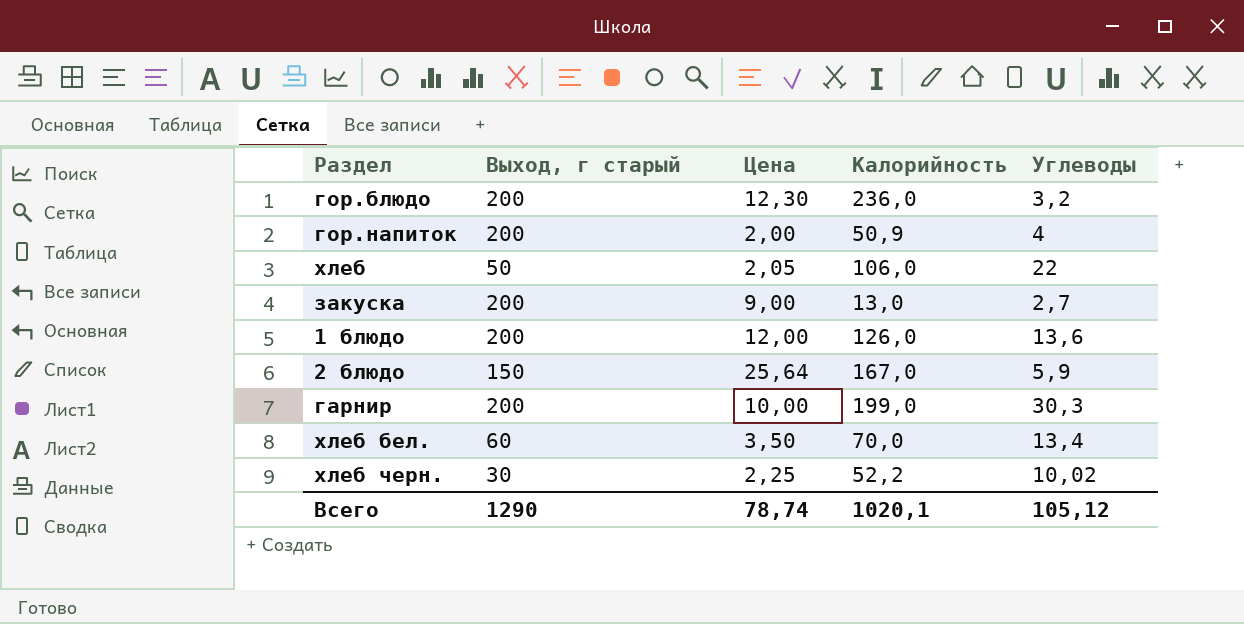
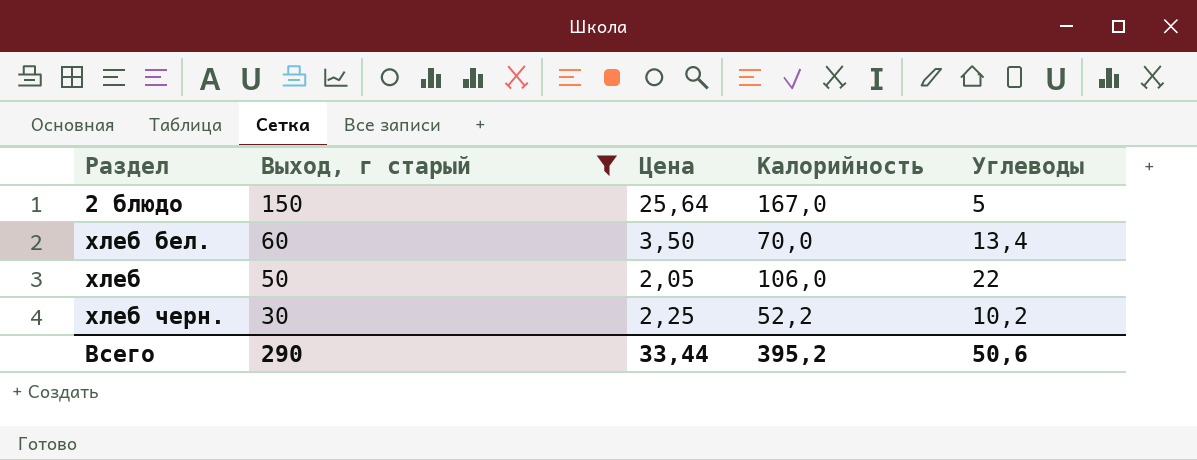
filter: none -> Выход, г старый != 200
row order: none -> Выход, г старый descending
2 блюдо | Углеводы: 5,9 -> 5
хлеб черн. | Углеводы: 10,02 -> 10,2
Всего | Выход, г старый: 1290 -> 290
Всего | Цена: 78,74 -> 33,44
Всего | Калорийность: 1020,1 -> 395,2
Всего | Углеводы: 105,12 -> 50,6

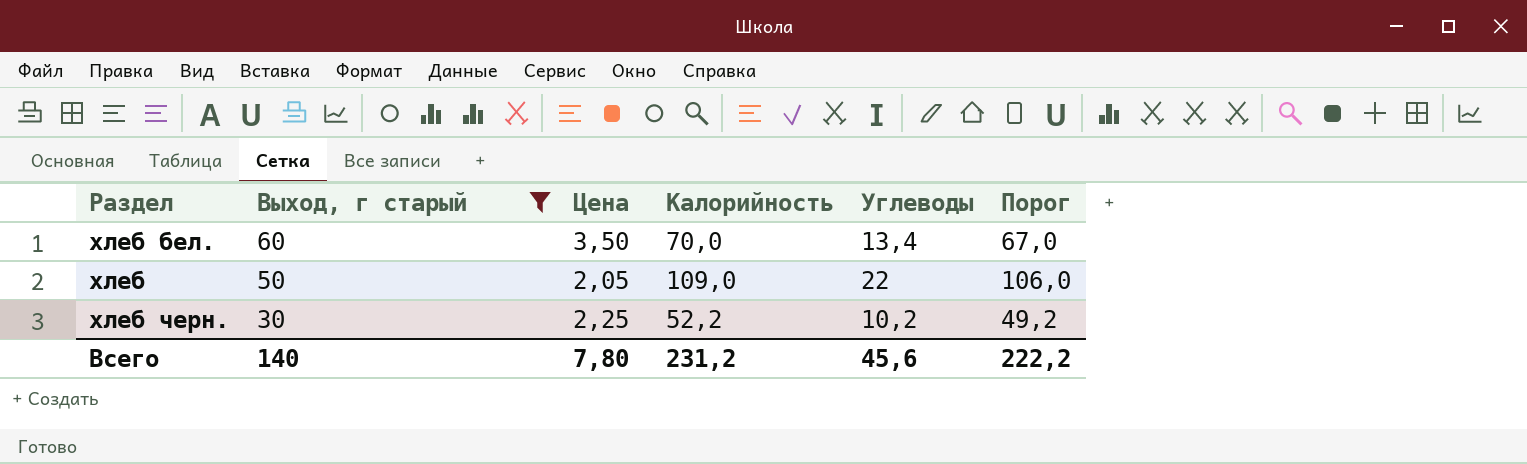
column Порог | formula: none -> [Калорийность] - 3
row 2 блюдо: 150 | 25,64 | 167,0 | 5 -> none
хлеб | Калорийность: 106,0 -> 109,0
Всего | Выход, г старый: 290 -> 140
Всего | Цена: 33,44 -> 7,80
Всего | Калорийность: 395,2 -> 231,2
Всего | Углеводы: 50,6 -> 45,6

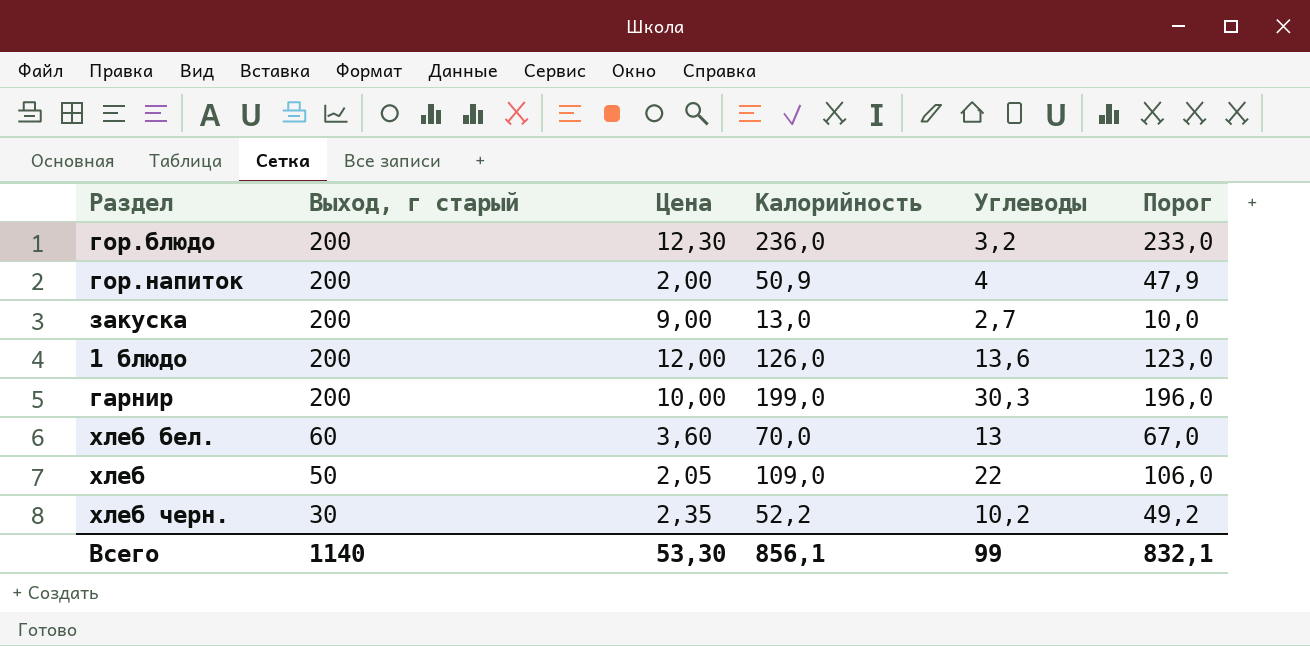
filter: Выход, г старый != 200 -> none
хлеб бел. | Цена: 3,50 -> 3,60
хлеб бел. | Углеводы: 13,4 -> 13
хлеб черн. | Цена: 2,25 -> 2,35
Всего | Выход, г старый: 140 -> 1140
Всего | Цена: 7,80 -> 53,30
Всего | Калорийность: 231,2 -> 856,1
Всего | Углеводы: 45,6 -> 99
Всего | Порог: 222,2 -> 832,1

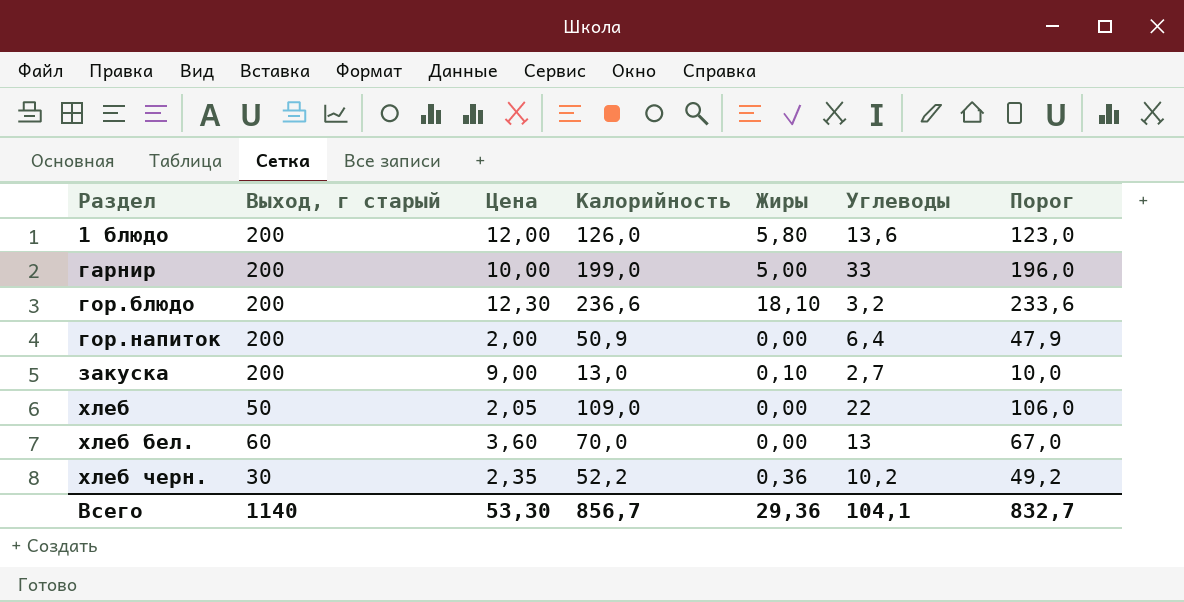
row order: Выход, г старый descending -> Раздел ascending
column Жиры | position: none -> 5
гарнир | Углеводы: 30,3 -> 33
гор.блюдо | Калорийность: 236,0 -> 236,6
гор.блюдо | Порог: 233,0 -> 233,6
гор.напиток | Углеводы: 4 -> 6,4
Всего | Калорийность: 856,1 -> 856,7
Всего | Углеводы: 99 -> 104,1
Всего | Порог: 832,1 -> 832,7

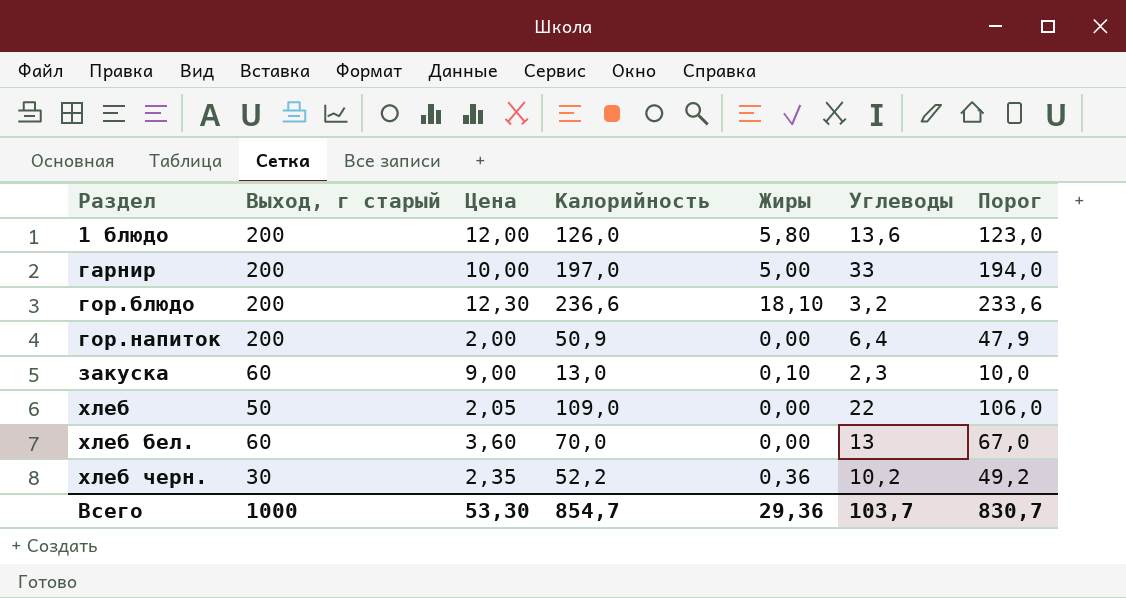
гарнир | Калорийность: 199,0 -> 197,0
гарнир | Порог: 196,0 -> 194,0
закуска | Выход, г старый: 200 -> 60
закуска | Углеводы: 2,7 -> 2,3
Всего | Выход, г старый: 1140 -> 1000
Всего | Калорийность: 856,7 -> 854,7
Всего | Углеводы: 104,1 -> 103,7
Всего | Порог: 832,7 -> 830,7

